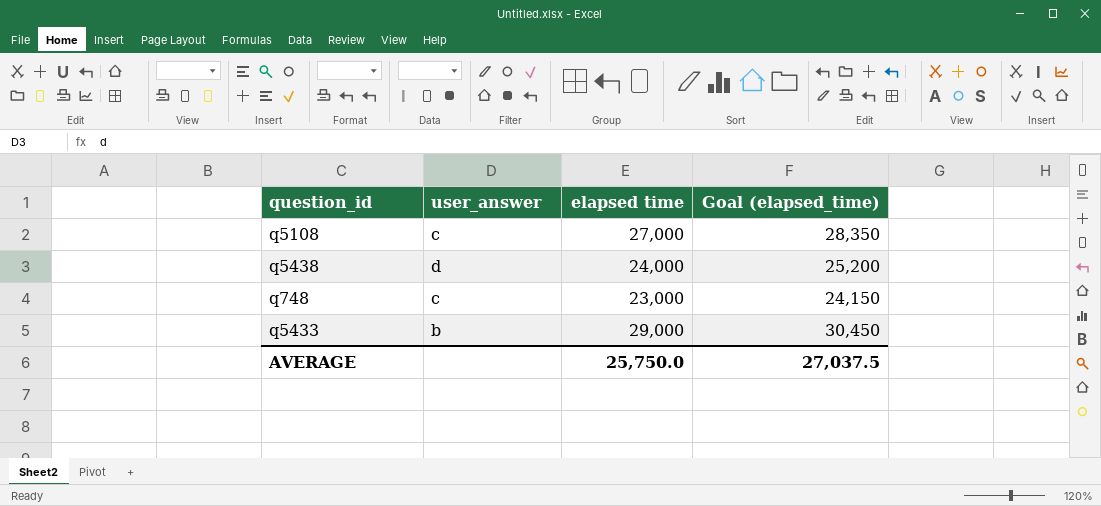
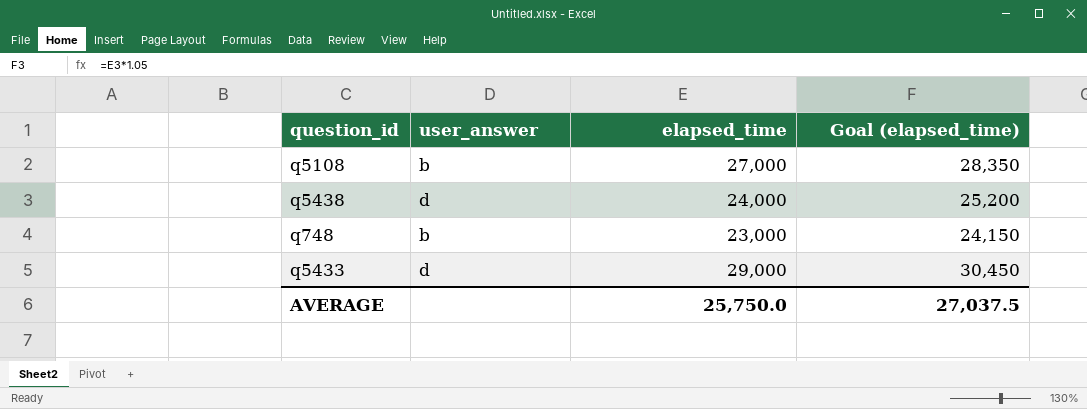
column name: elapsed time -> elapsed_time
q5108 | user_answer: c -> b
q748 | user_answer: c -> b
q5433 | user_answer: b -> d

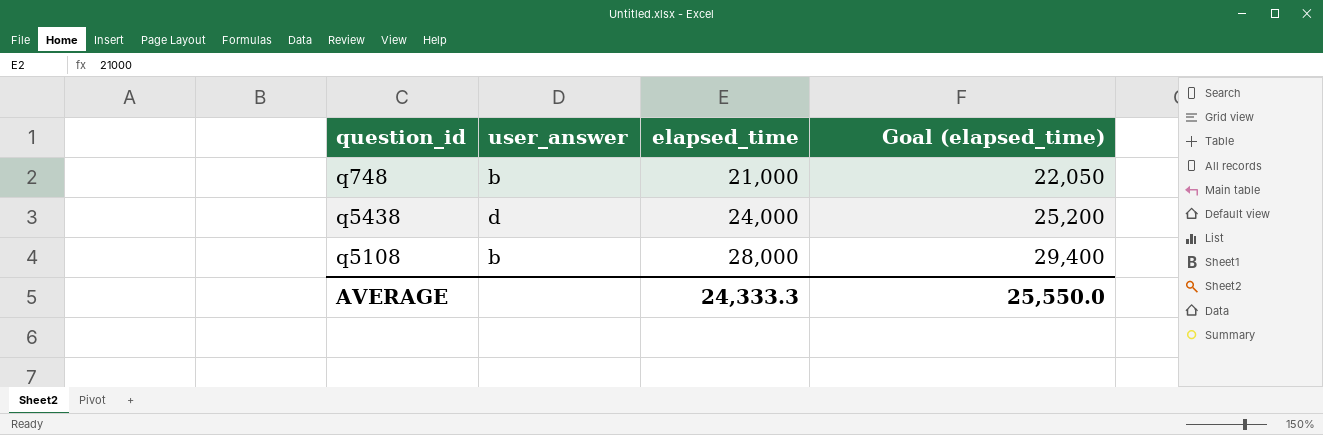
row order: none -> elapsed_time ascending
row q5433: d | 29,000 | 30,450 -> none
q748 | elapsed_time: 23,000 -> 21,000
q748 | Goal (elapsed_time): 24,150 -> 22,050
q5108 | elapsed_time: 27,000 -> 28,000
q5108 | Goal (elapsed_time): 28,350 -> 29,400
AVERAGE | elapsed_time: 25,750.0 -> 24,333.3
AVERAGE | Goal (elapsed_time): 27,037.5 -> 25,550.0

